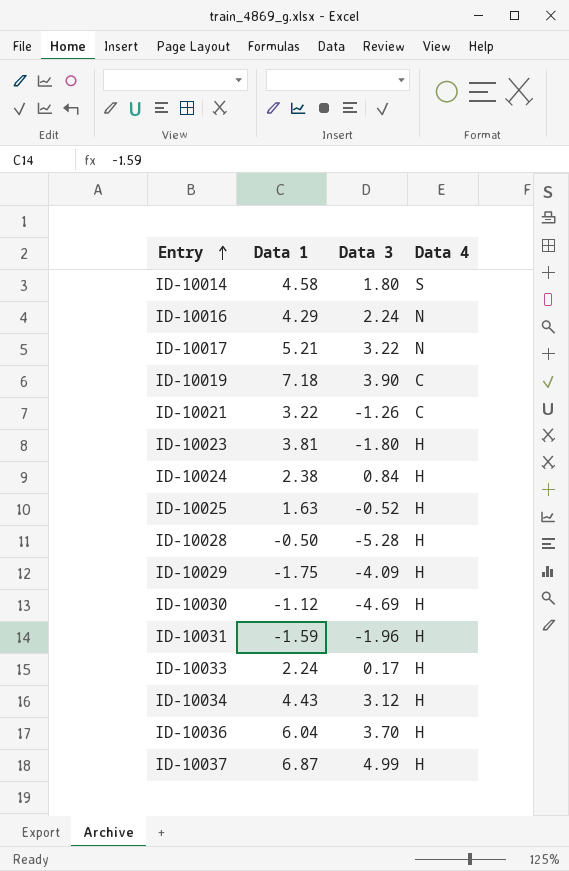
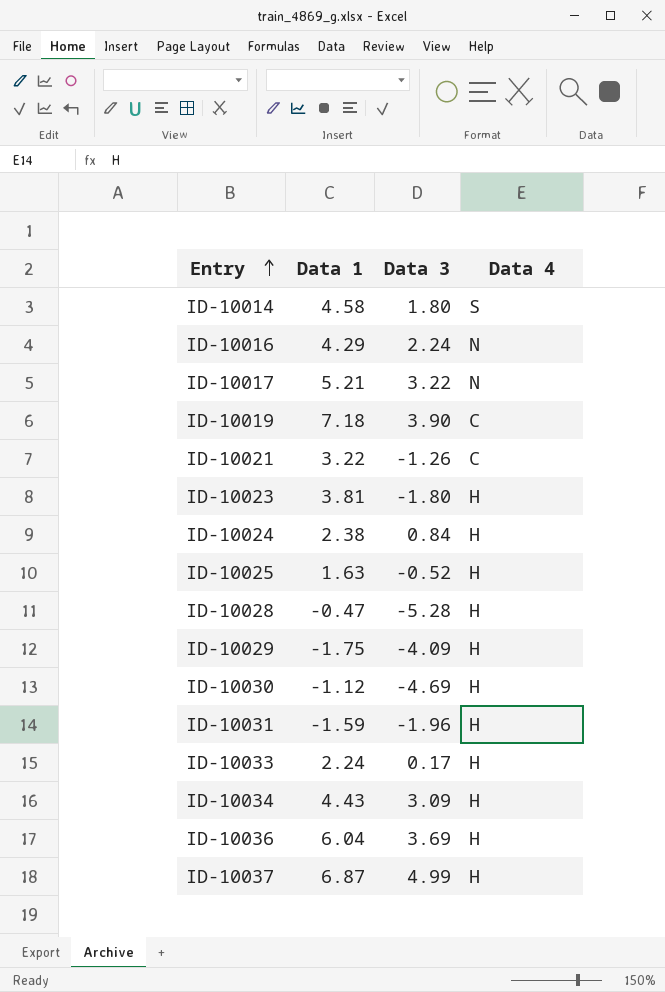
ID-10028 | Data 1: -0.50 -> -0.47
ID-10034 | Data 3: 3.12 -> 3.09
ID-10036 | Data 3: 3.70 -> 3.69

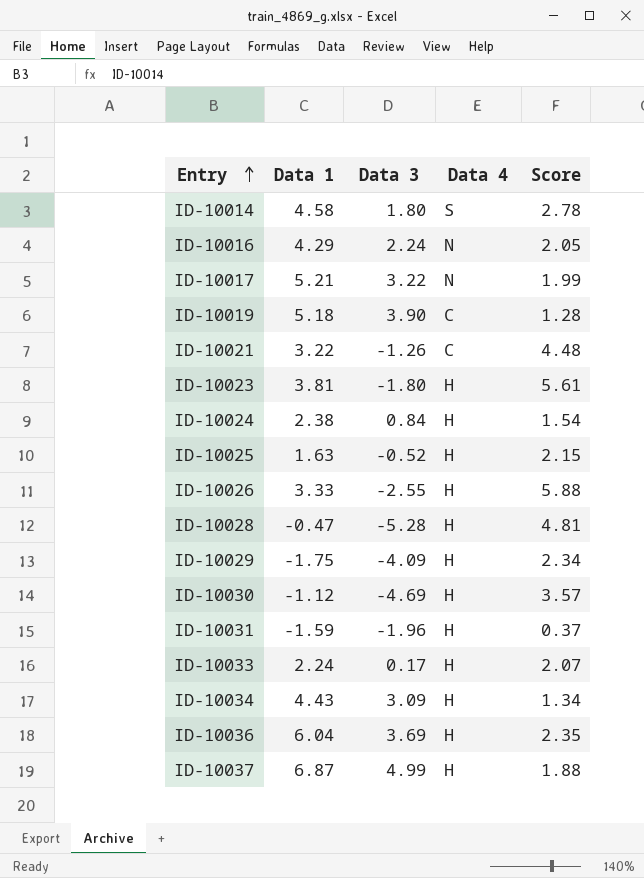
column Score | formula: none -> [Data 1] - [Data 3]
ID-10019 | Data 1: 7.18 -> 5.18
row ID-10026: none -> 3.33 | -2.55 | H | 5.88

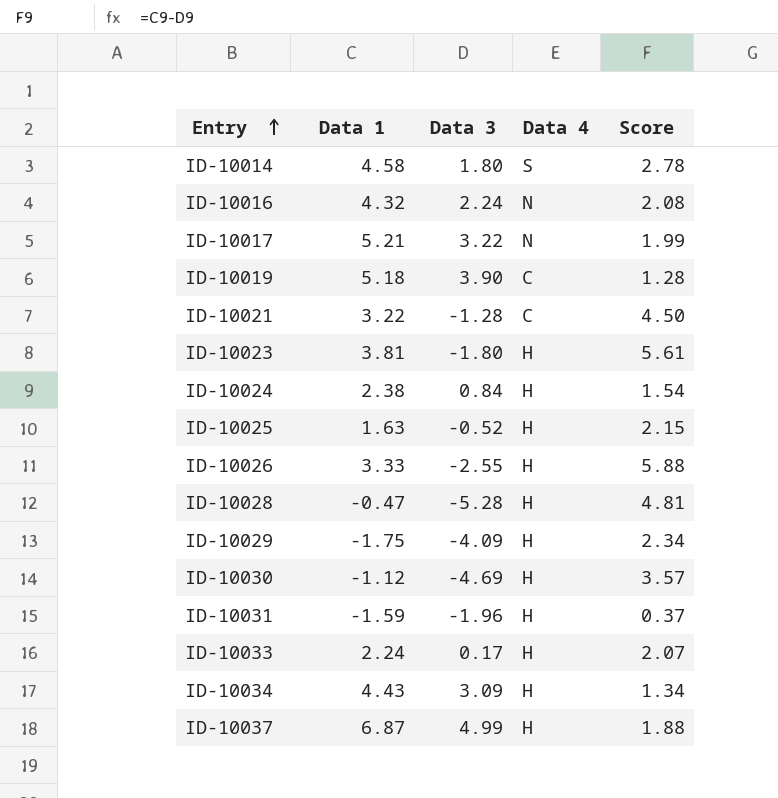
row ID-10036: 6.04 | 3.69 | H | 2.35 -> none
ID-10016 | Data 1: 4.29 -> 4.32
ID-10016 | Score: 2.05 -> 2.08
ID-10021 | Data 3: -1.26 -> -1.28
ID-10021 | Score: 4.48 -> 4.50

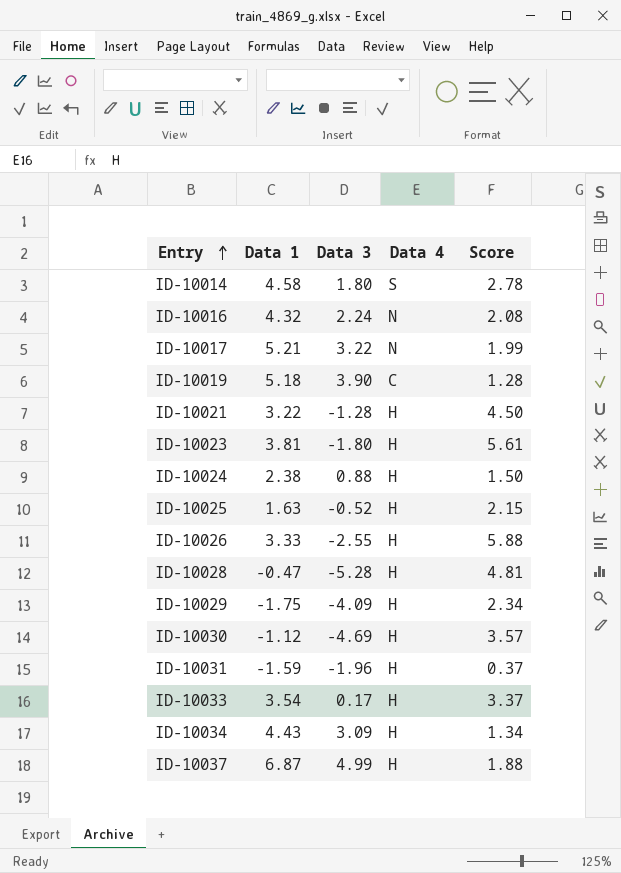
ID-10021 | Data 4: C -> H
ID-10024 | Data 3: 0.84 -> 0.88
ID-10024 | Score: 1.54 -> 1.50
ID-10033 | Data 1: 2.24 -> 3.54
ID-10033 | Score: 2.07 -> 3.37

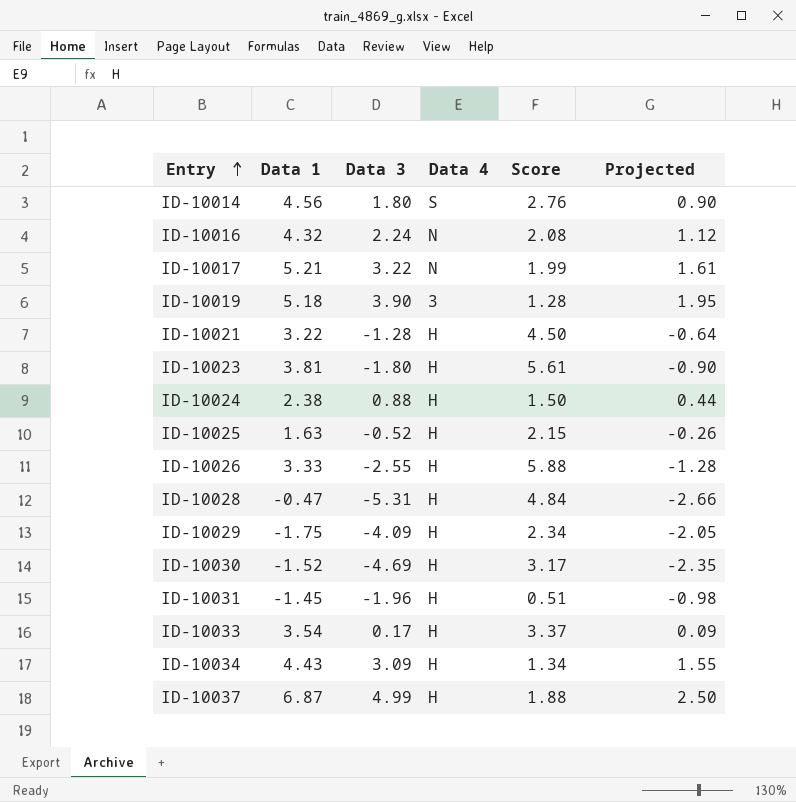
column Projected | formula: none -> [Data 3] * 0.5
ID-10014 | Data 1: 4.58 -> 4.56
ID-10014 | Score: 2.78 -> 2.76
ID-10019 | Data 4: C -> 3
ID-10028 | Data 3: -5.28 -> -5.31
ID-10028 | Score: 4.81 -> 4.84
ID-10030 | Data 1: -1.12 -> -1.52
ID-10030 | Score: 3.57 -> 3.17
ID-10031 | Data 1: -1.59 -> -1.45
ID-10031 | Score: 0.37 -> 0.51

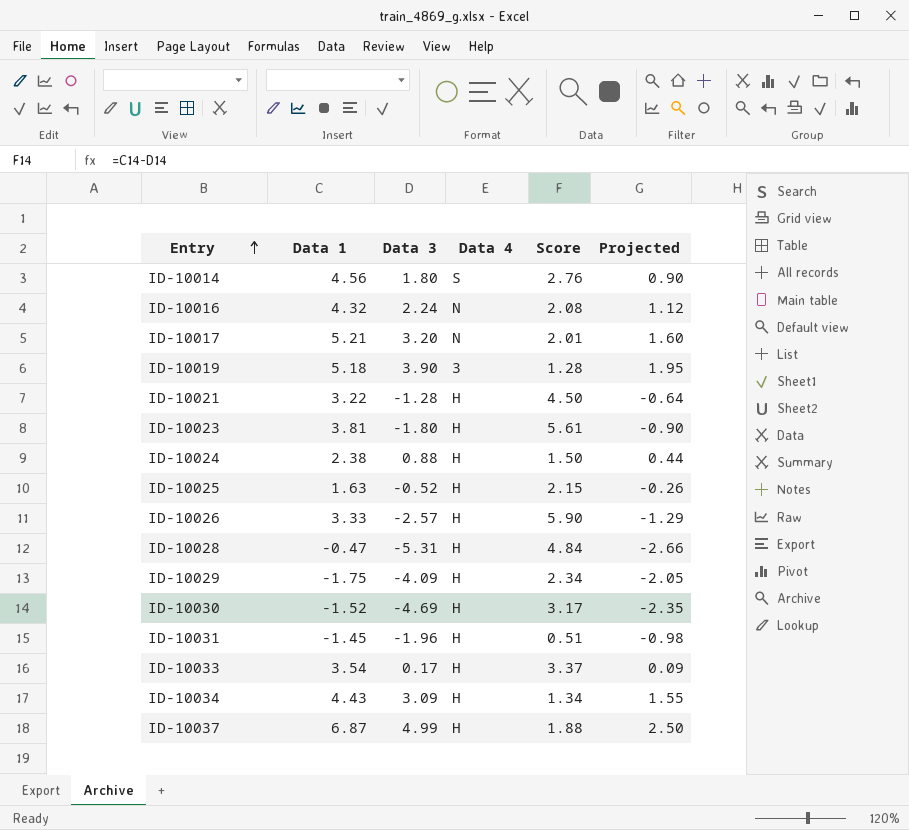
ID-10017 | Data 3: 3.22 -> 3.20
ID-10017 | Score: 1.99 -> 2.01
ID-10017 | Projected: 1.61 -> 1.60
ID-10026 | Data 3: -2.55 -> -2.57
ID-10026 | Score: 5.88 -> 5.90
ID-10026 | Projected: -1.28 -> -1.29

